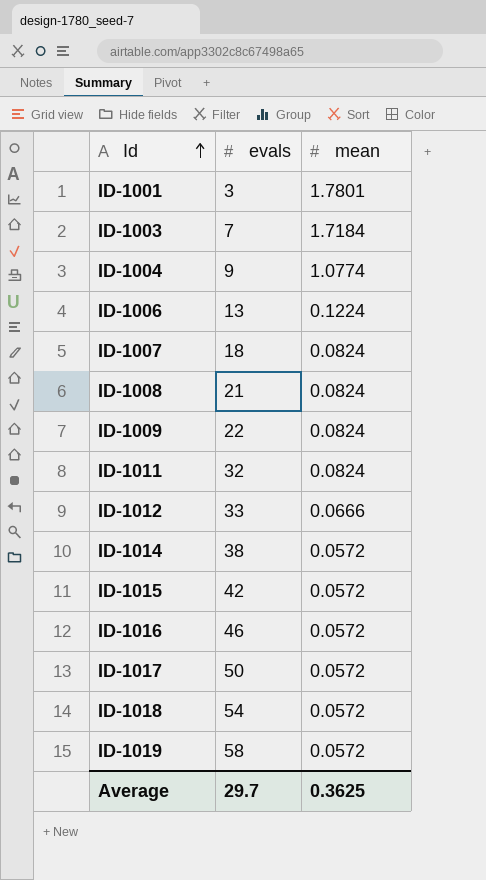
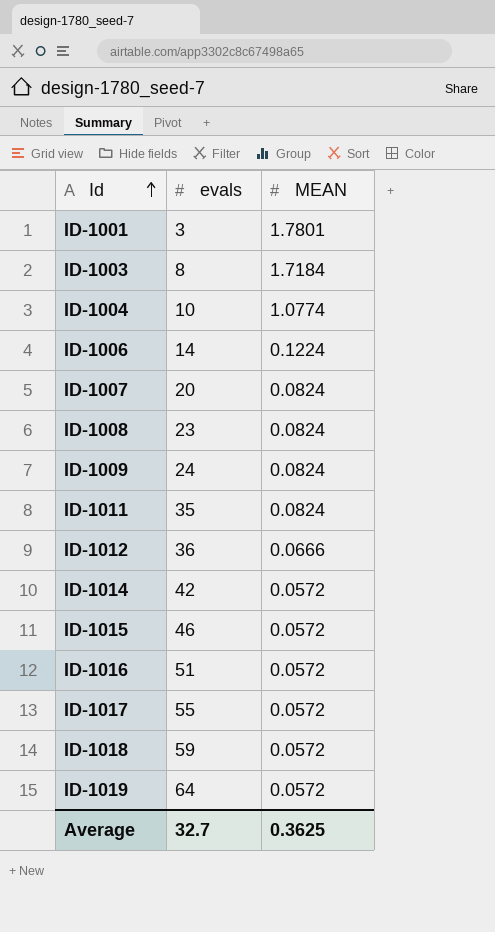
column name: mean -> MEAN
ID-1003 | evals: 7 -> 8
ID-1004 | evals: 9 -> 10
ID-1006 | evals: 13 -> 14
ID-1007 | evals: 18 -> 20
ID-1008 | evals: 21 -> 23
ID-1009 | evals: 22 -> 24
ID-1011 | evals: 32 -> 35
ID-1012 | evals: 33 -> 36
ID-1014 | evals: 38 -> 42
ID-1015 | evals: 42 -> 46
ID-1016 | evals: 46 -> 51
ID-1017 | evals: 50 -> 55
ID-1018 | evals: 54 -> 59
ID-1019 | evals: 58 -> 64
Average | evals: 29.7 -> 32.7

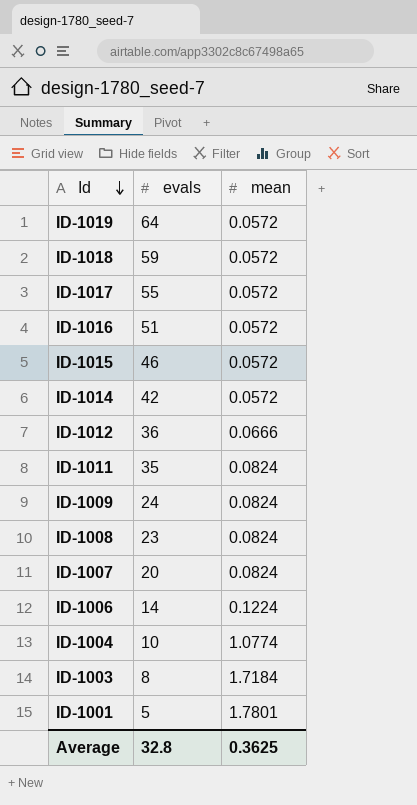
row order: Id ascending -> Id descending
column name: MEAN -> mean
ID-1001 | evals: 3 -> 5
Average | evals: 32.7 -> 32.8

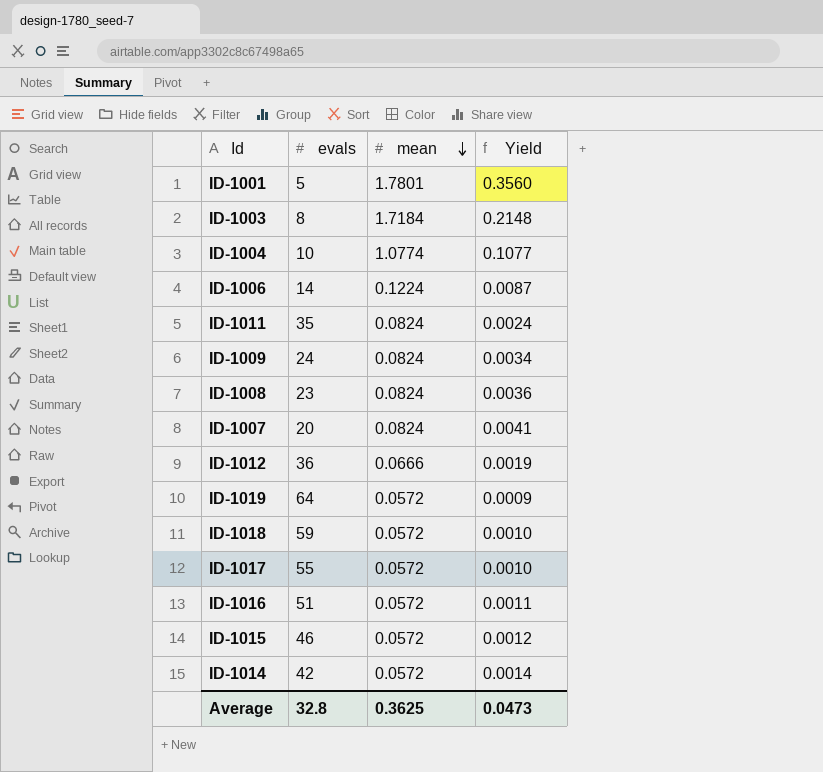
row order: Id descending -> mean descending
column Yield | formula: none -> [mean] / [evals]

